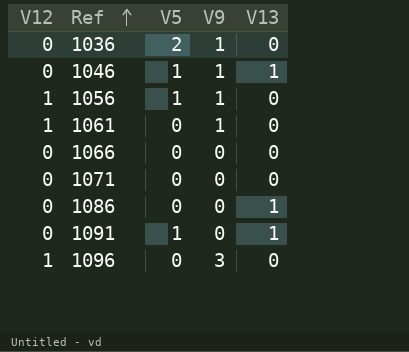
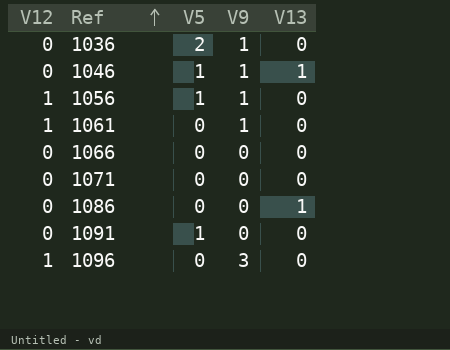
1091 | V13: 1 -> 0

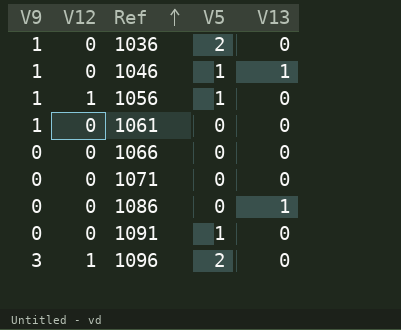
column V9 | position: 4 -> 1
1061 | V12: 1 -> 0
1096 | V5: 0 -> 2

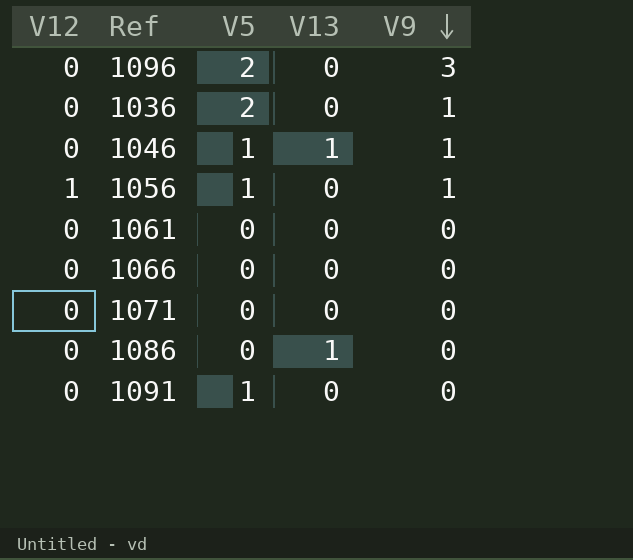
row order: Ref ascending -> V9 descending
column V9 | position: 1 -> 5
1096 | V12: 1 -> 0
1061 | V9: 1 -> 0

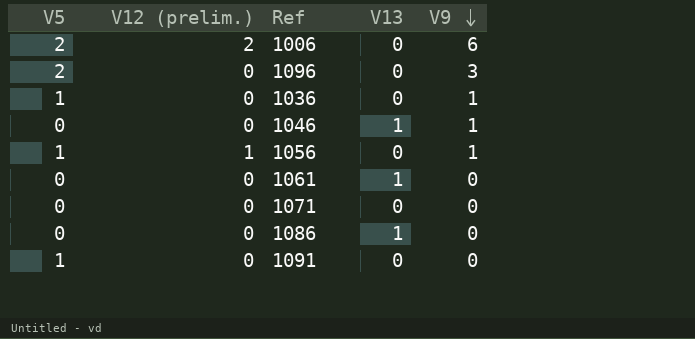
column V5 | position: 3 -> 1
column name: V12 -> V12 (prelim.)
row 1066: 0 | 0 | 0 | 0 -> none
row 1006: none -> 2 | 2 | 0 | 6
1036 | V5: 2 -> 1
1046 | V5: 1 -> 0
1061 | V13: 0 -> 1

